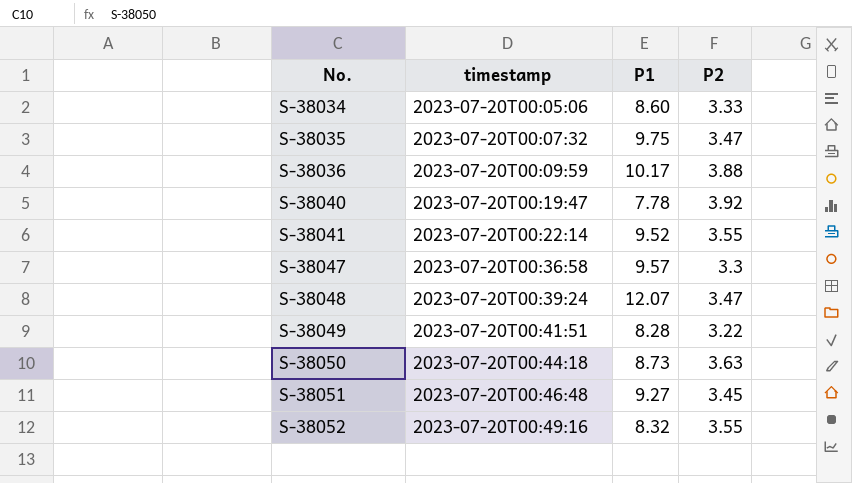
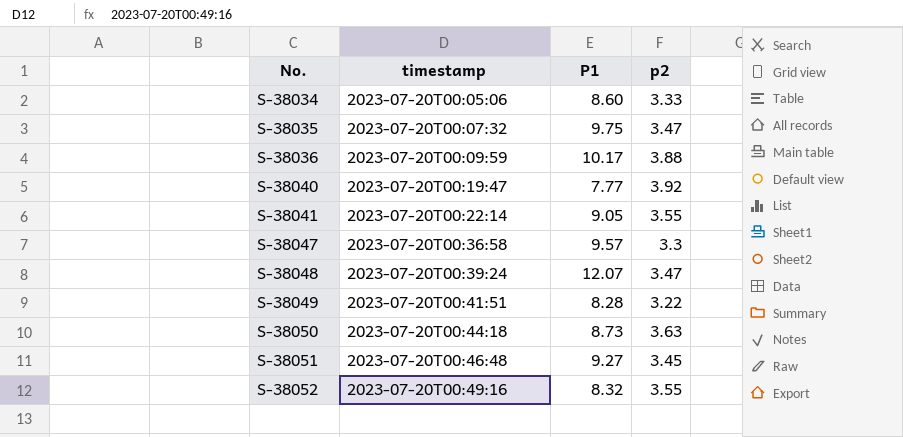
column name: P2 -> p2
S-38040 | P1: 7.78 -> 7.77
S-38041 | P1: 9.52 -> 9.05

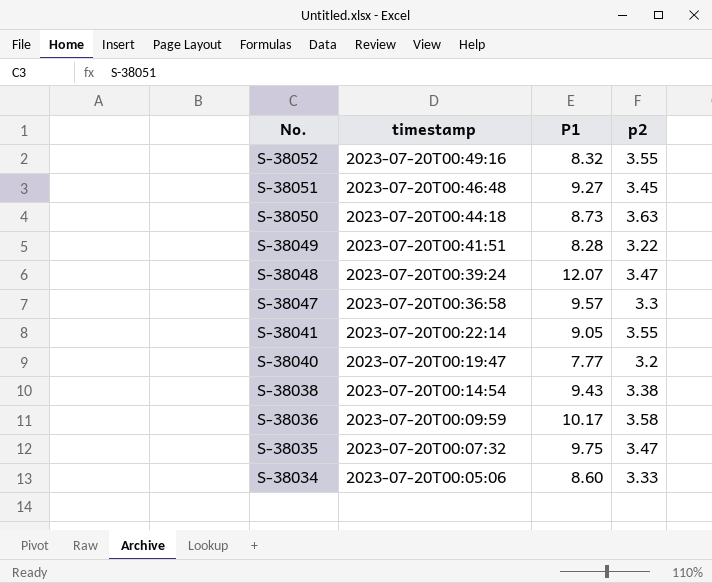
row order: No. ascending -> No. descending
S-38040 | p2: 3.92 -> 3.2
row S-38038: none -> 2023-07-20T00:14:54 | 9.43 | 3.38
S-38036 | p2: 3.88 -> 3.58

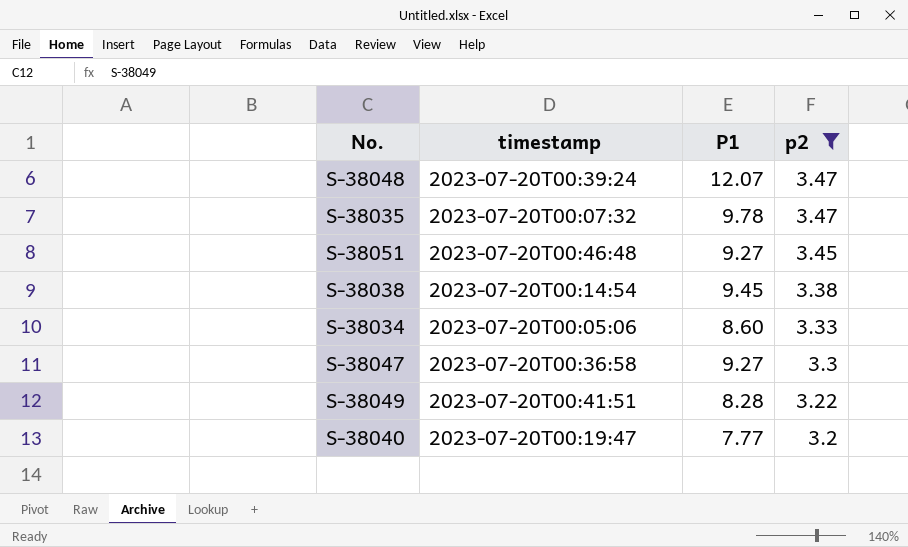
filter: none -> p2 <= 3.47
row order: No. descending -> p2 descending
S-38035 | P1: 9.75 -> 9.78
S-38038 | P1: 9.43 -> 9.45
S-38047 | P1: 9.57 -> 9.27

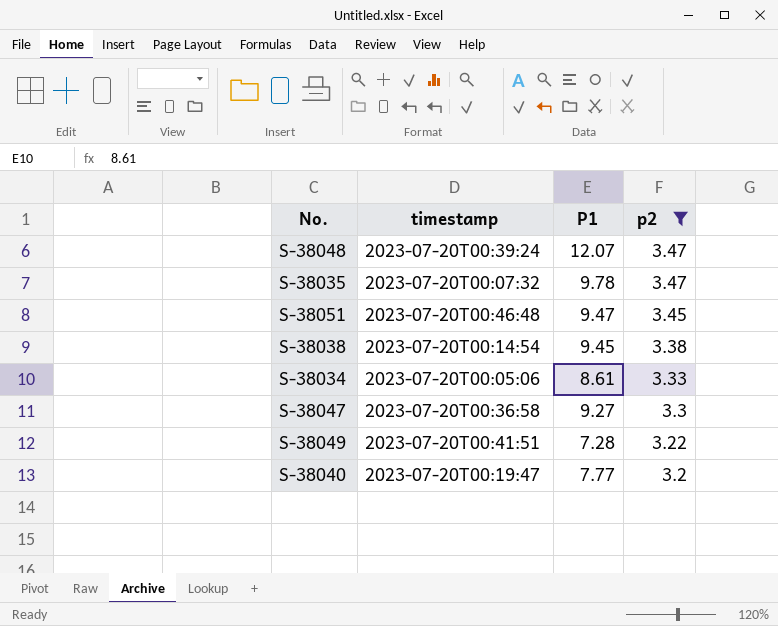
S-38051 | P1: 9.27 -> 9.47
S-38034 | P1: 8.60 -> 8.61
S-38049 | P1: 8.28 -> 7.28

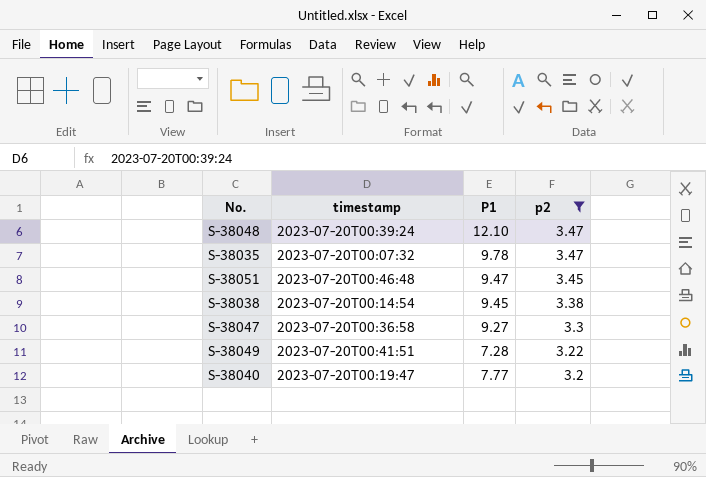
row S-38034: 2023-07-20T00:05:06 | 8.61 | 3.33 -> none
S-38048 | P1: 12.07 -> 12.10

